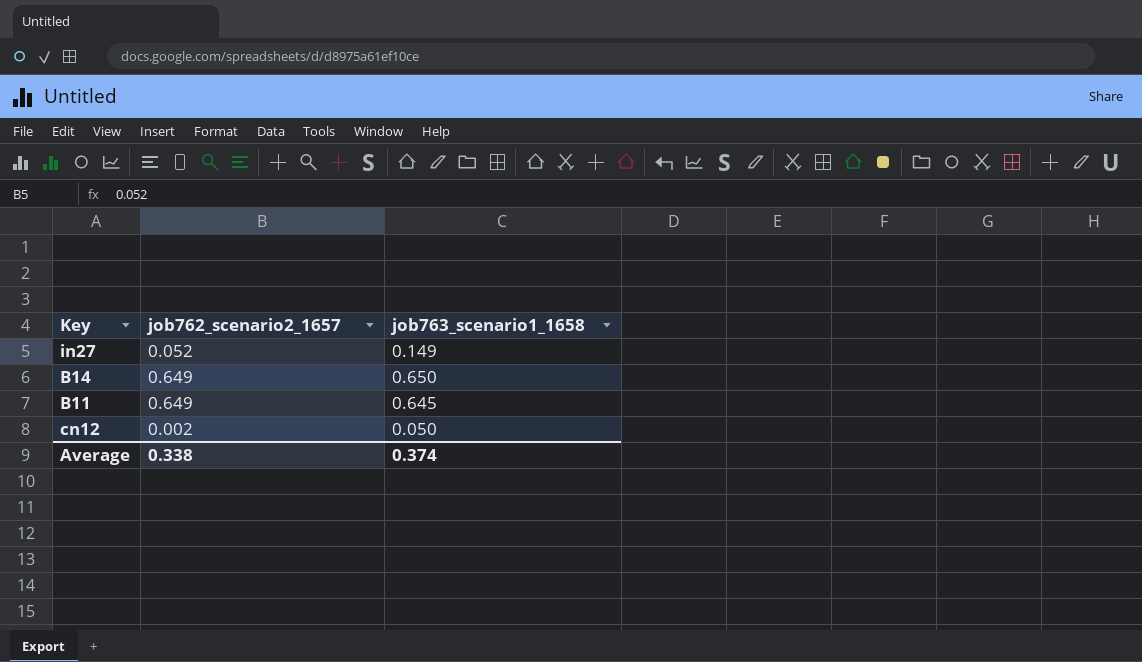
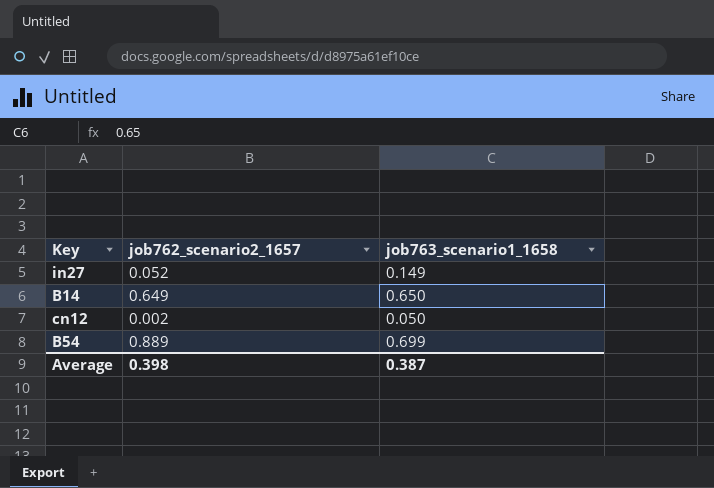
row B11: 0.649 | 0.645 -> none
row B54: none -> 0.889 | 0.699
Average | job762_scenario2_1657: 0.338 -> 0.398
Average | job763_scenario1_1658: 0.374 -> 0.387

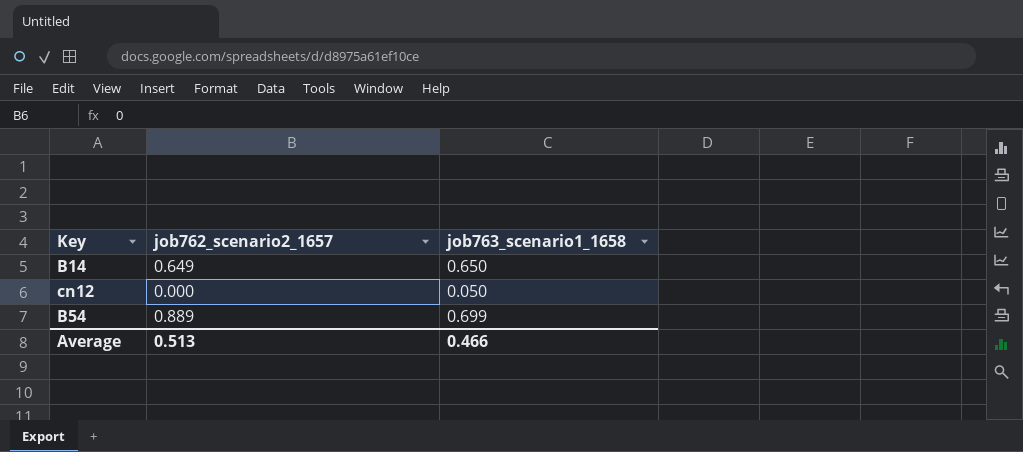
row in27: 0.052 | 0.149 -> none
cn12 | job762_scenario2_1657: 0.002 -> 0.000
Average | job762_scenario2_1657: 0.398 -> 0.513
Average | job763_scenario1_1658: 0.387 -> 0.466

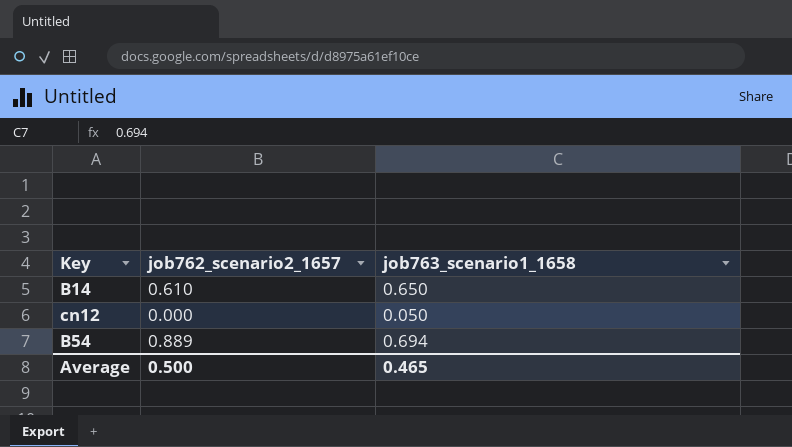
B14 | job762_scenario2_1657: 0.649 -> 0.610
B54 | job763_scenario1_1658: 0.699 -> 0.694
Average | job762_scenario2_1657: 0.513 -> 0.500
Average | job763_scenario1_1658: 0.466 -> 0.465

